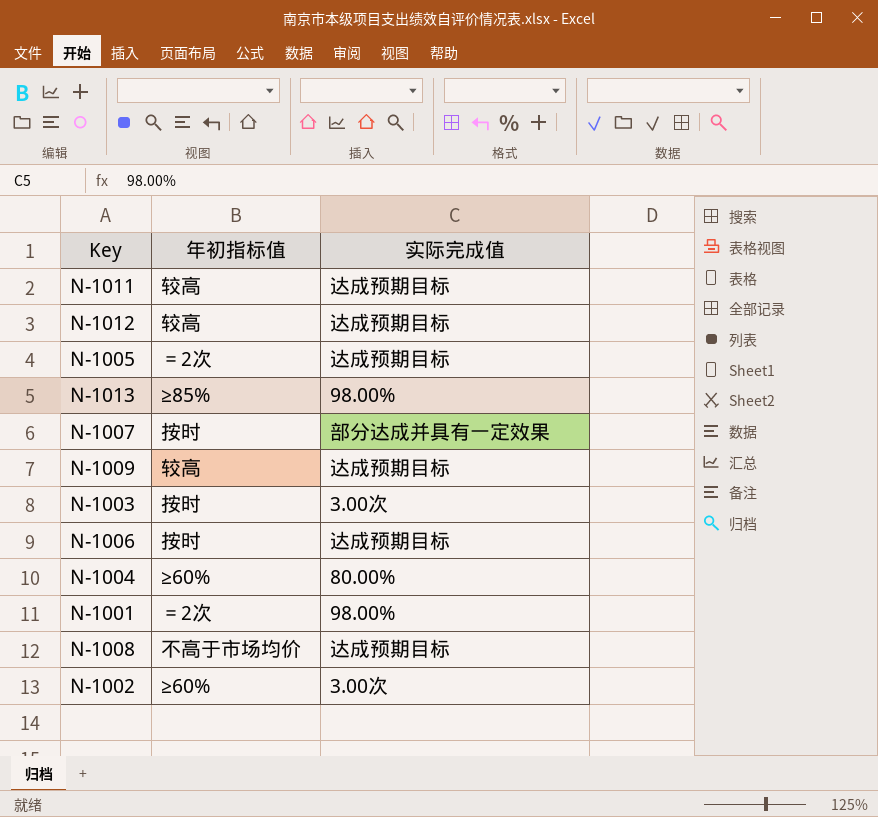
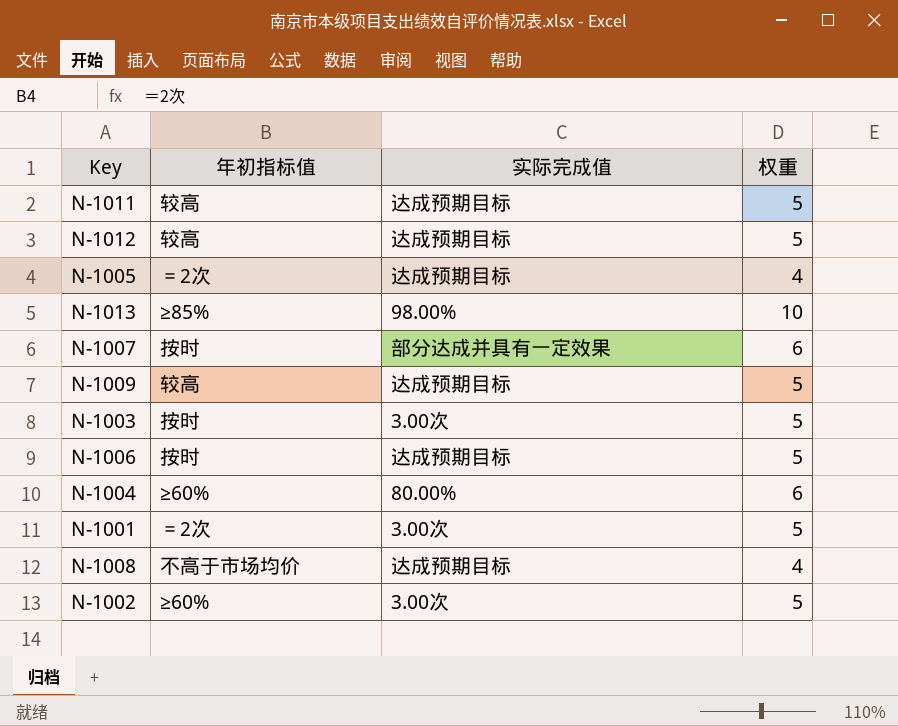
column 权重 | position: none -> 4
N-1001 | 实际完成值: 98.00% -> 3.00次

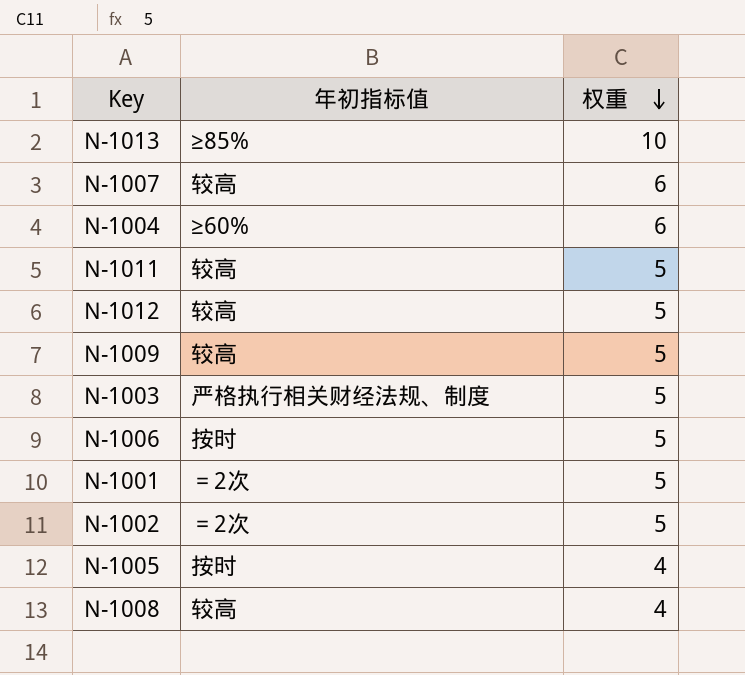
row order: none -> 权重 descending
column 实际完成值 | position: 3 -> none
N-1007 | 年初指标值: 按时 -> 较高
N-1003 | 年初指标值: 按时 -> 严格执行相关财经法规、制度
N-1002 | 年初指标值: ≥60% -> ＝2次
N-1005 | 年初指标值: ＝2次 -> 按时
N-1008 | 年初指标值: 不高于市场均价 -> 较高

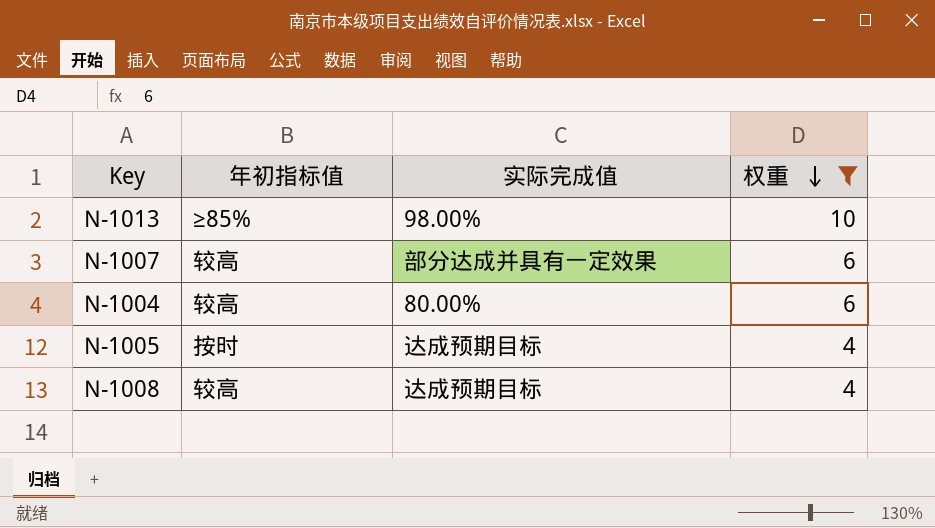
filter: none -> 权重 != 5
column 实际完成值 | position: none -> 3
N-1004 | 年初指标值: ≥60% -> 较高

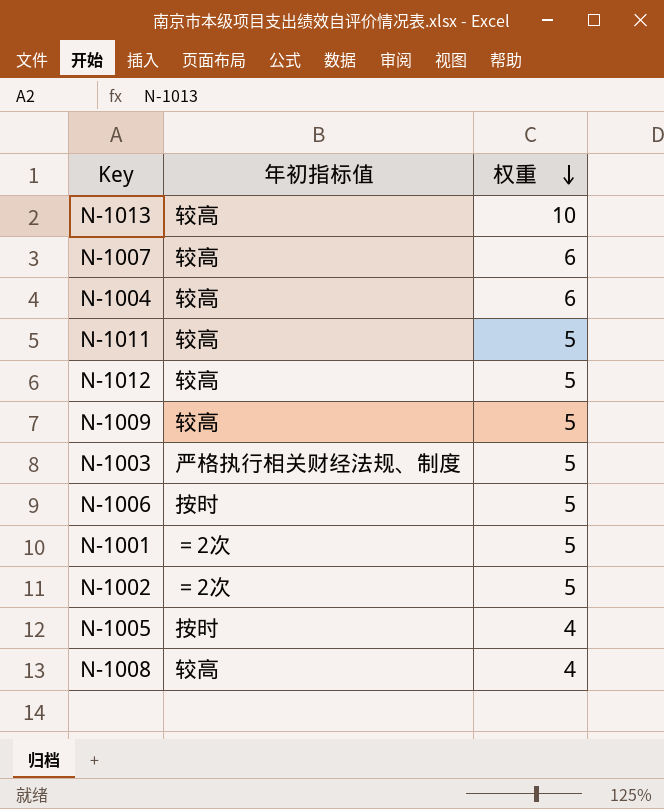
filter: 权重 != 5 -> none
column 实际完成值 | position: 3 -> none
N-1013 | 年初指标值: ≥85% -> 较高

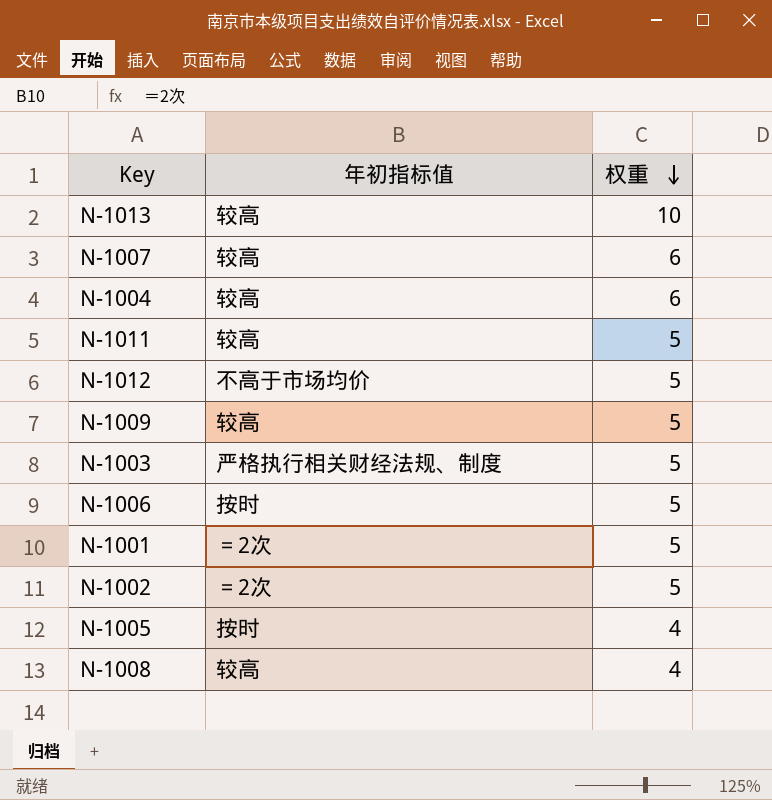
N-1012 | 年初指标值: 较高 -> 不高于市场均价

